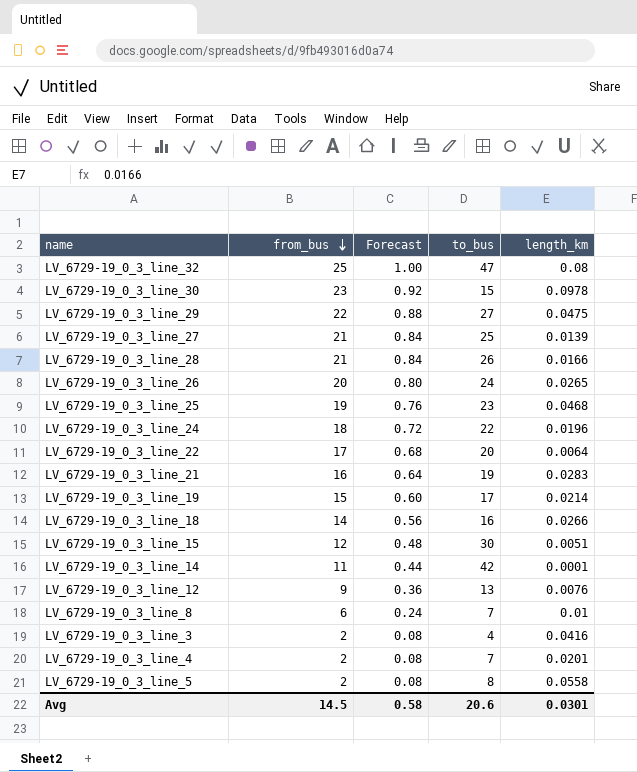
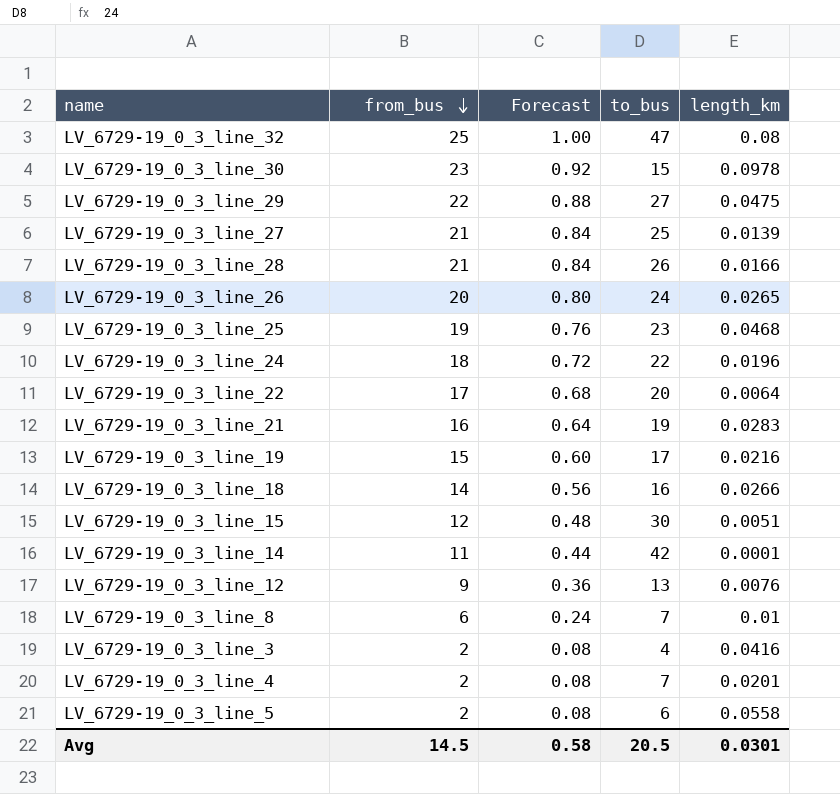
LV_6729-19_0_3_line_19 | length_km: 0.0214 -> 0.0216
LV_6729-19_0_3_line_5 | to_bus: 8 -> 6
Avg | to_bus: 20.6 -> 20.5

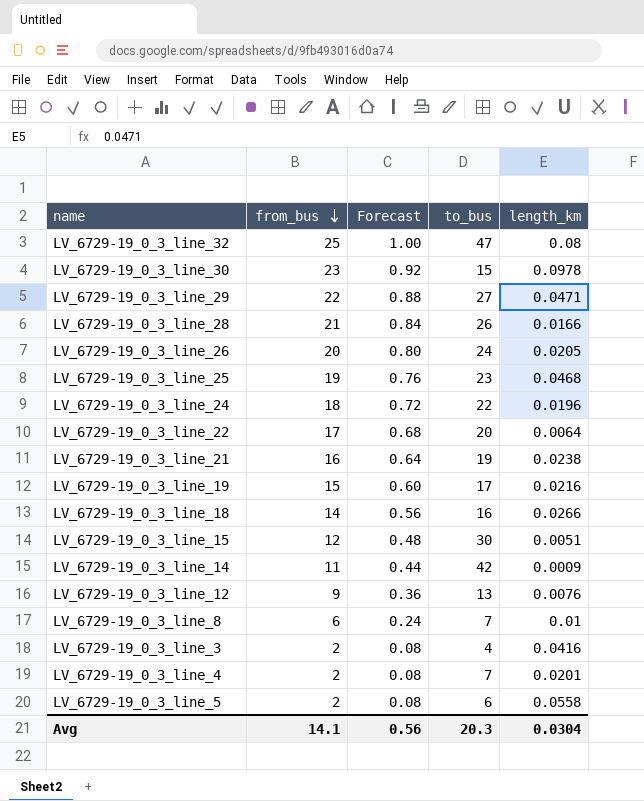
row LV_6729-19_0_3_line_27: 21 | 0.84 | 25 | 0.0139 -> none
LV_6729-19_0_3_line_29 | length_km: 0.0475 -> 0.0471
LV_6729-19_0_3_line_26 | length_km: 0.0265 -> 0.0205
LV_6729-19_0_3_line_21 | length_km: 0.0283 -> 0.0238
LV_6729-19_0_3_line_14 | length_km: 0.0001 -> 0.0009
Avg | from_bus: 14.5 -> 14.1
Avg | Forecast: 0.58 -> 0.56
Avg | to_bus: 20.5 -> 20.3
Avg | length_km: 0.0301 -> 0.0304

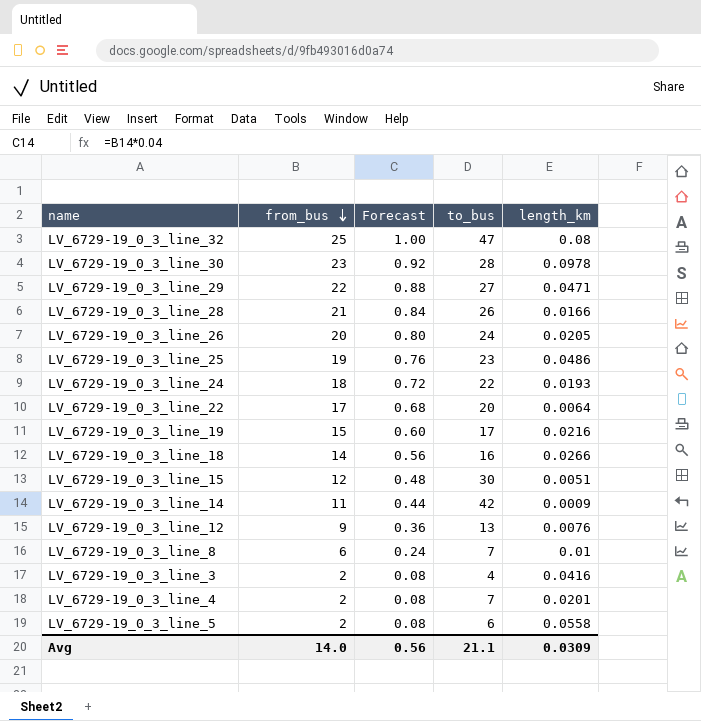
row LV_6729-19_0_3_line_21: 16 | 0.64 | 19 | 0.0238 -> none
LV_6729-19_0_3_line_30 | to_bus: 15 -> 28
LV_6729-19_0_3_line_25 | length_km: 0.0468 -> 0.0486
LV_6729-19_0_3_line_24 | length_km: 0.0196 -> 0.0193
Avg | from_bus: 14.1 -> 14.0
Avg | to_bus: 20.3 -> 21.1
Avg | length_km: 0.0304 -> 0.0309

